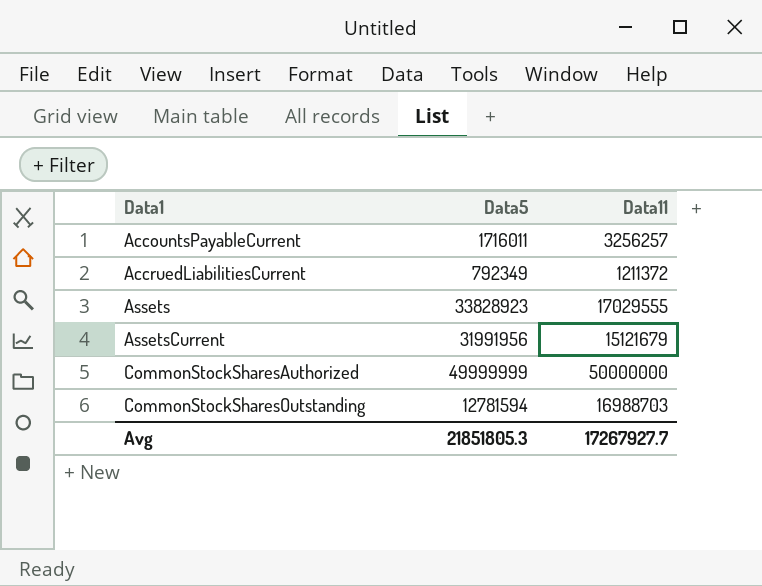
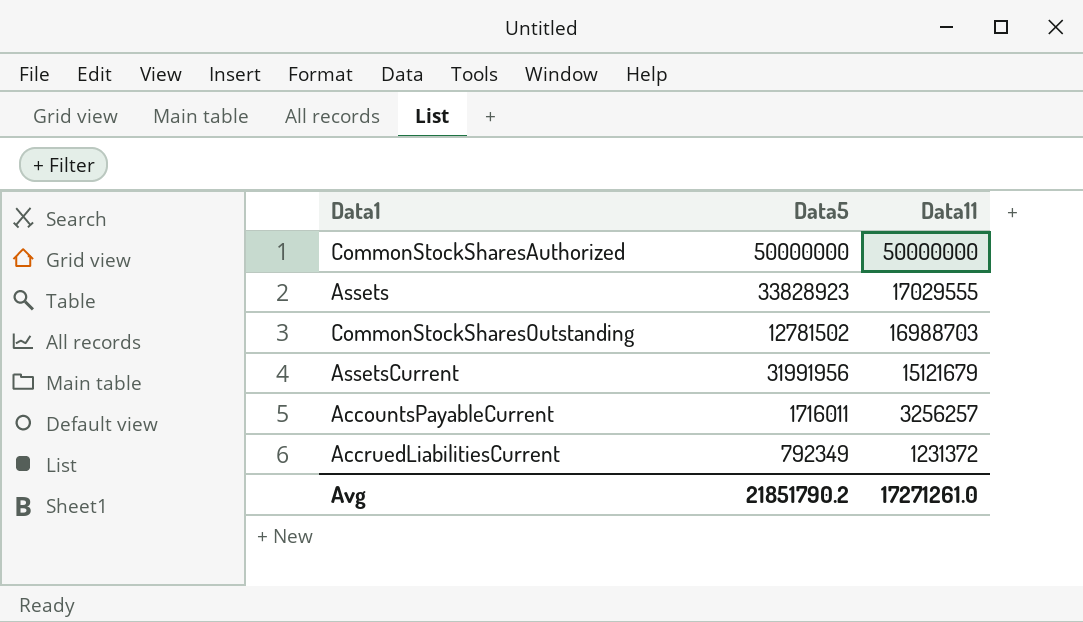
row order: Data1 ascending -> Data11 descending
CommonStockSharesAuthorized | Data5: 49999999 -> 50000000
CommonStockSharesOutstanding | Data5: 12781594 -> 12781502
AccruedLiabilitiesCurrent | Data11: 1211372 -> 1231372
Avg | Data5: 21851805.3 -> 21851790.2
Avg | Data11: 17267927.7 -> 17271261.0

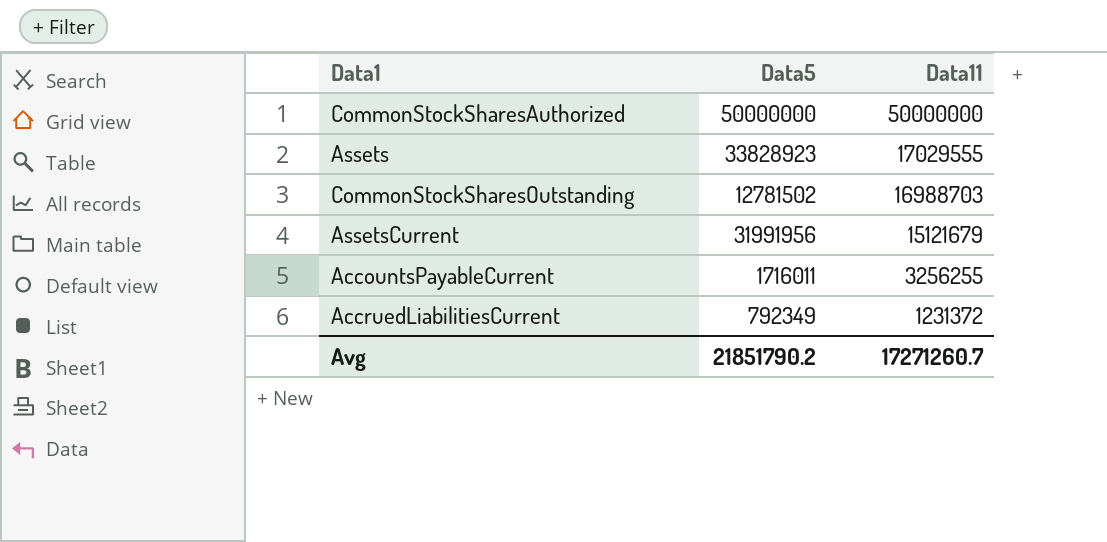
AccountsPayableCurrent | Data11: 3256257 -> 3256255
Avg | Data11: 17271261.0 -> 17271260.7

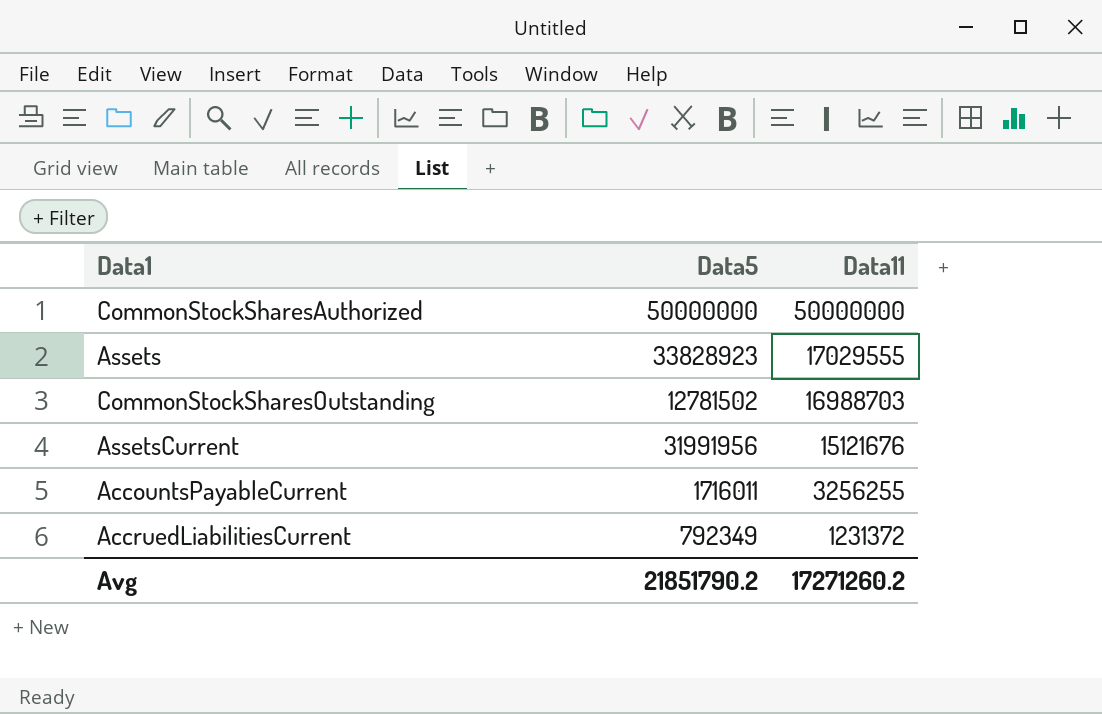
AssetsCurrent | Data11: 15121679 -> 15121676
Avg | Data11: 17271260.7 -> 17271260.2

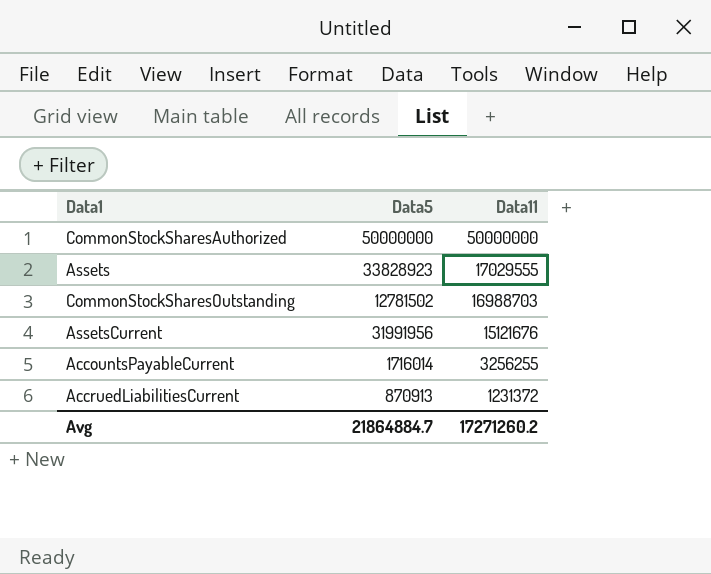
AccountsPayableCurrent | Data5: 1716011 -> 1716014
AccruedLiabilitiesCurrent | Data5: 792349 -> 870913
Avg | Data5: 21851790.2 -> 21864884.7

